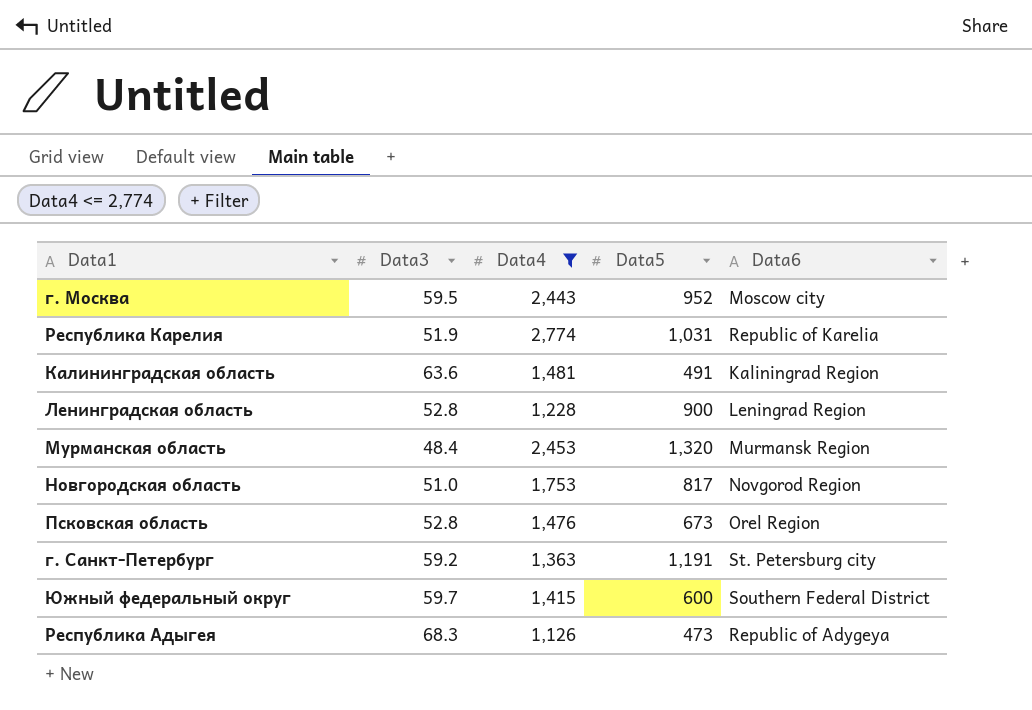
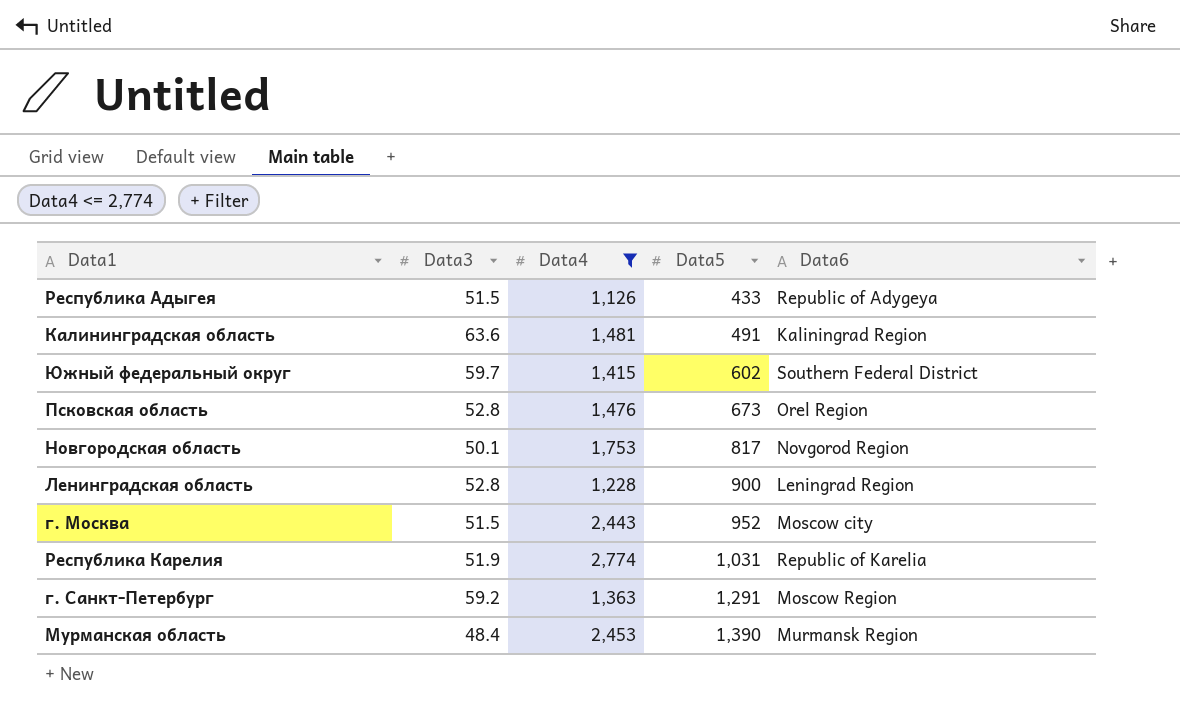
row order: none -> Data5 ascending
Республика Адыгея | Data3: 68.3 -> 51.5
Республика Адыгея | Data5: 473 -> 433
Южный федеральный округ | Data5: 600 -> 602
Новгородская область | Data3: 51.0 -> 50.1
г. Москва | Data3: 59.5 -> 51.5
г. Санкт-Петербург | Data5: 1,191 -> 1,291
г. Санкт-Петербург | Data6: St. Petersburg city -> Moscow Region
Мурманская область | Data5: 1,320 -> 1,390

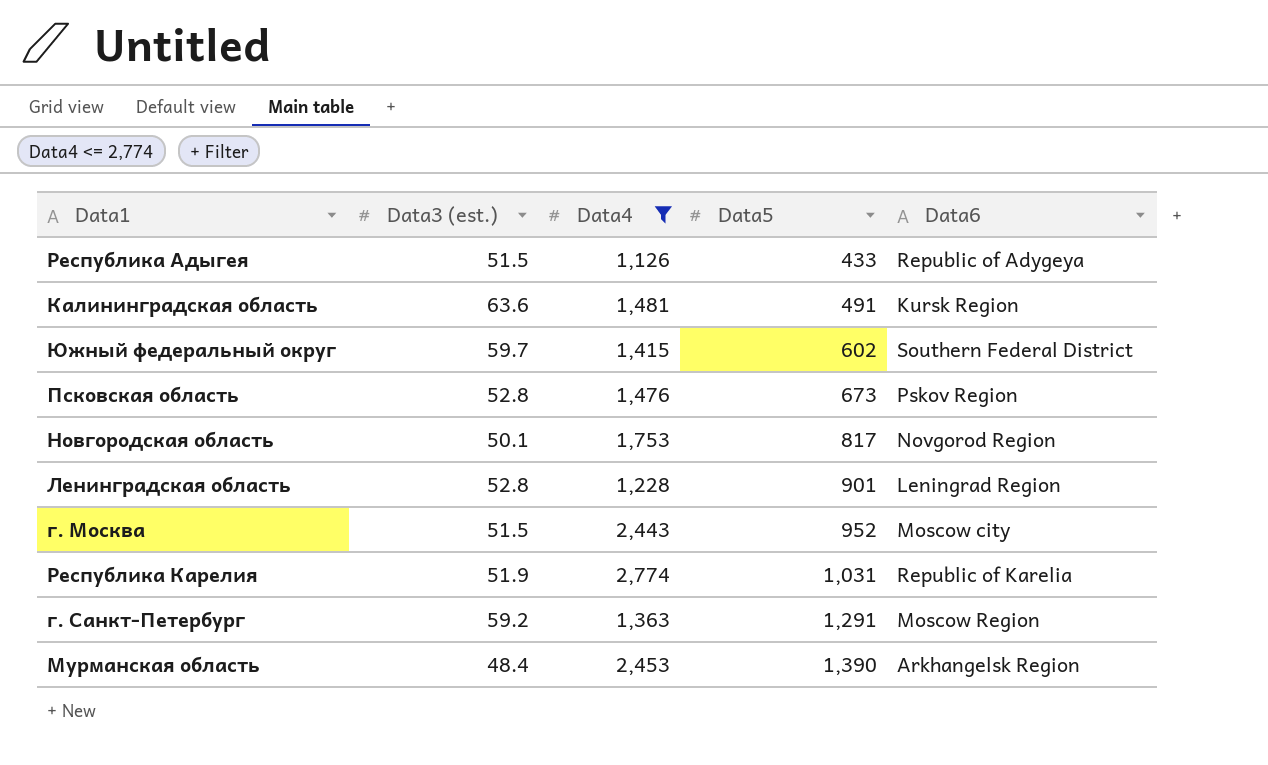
column name: Data3 -> Data3 (est.)
Калининградская область | Data6: Kaliningrad Region -> Kursk Region
Псковская область | Data6: Orel Region -> Pskov Region
Ленинградская область | Data5: 900 -> 901
Мурманская область | Data6: Murmansk Region -> Arkhangelsk Region

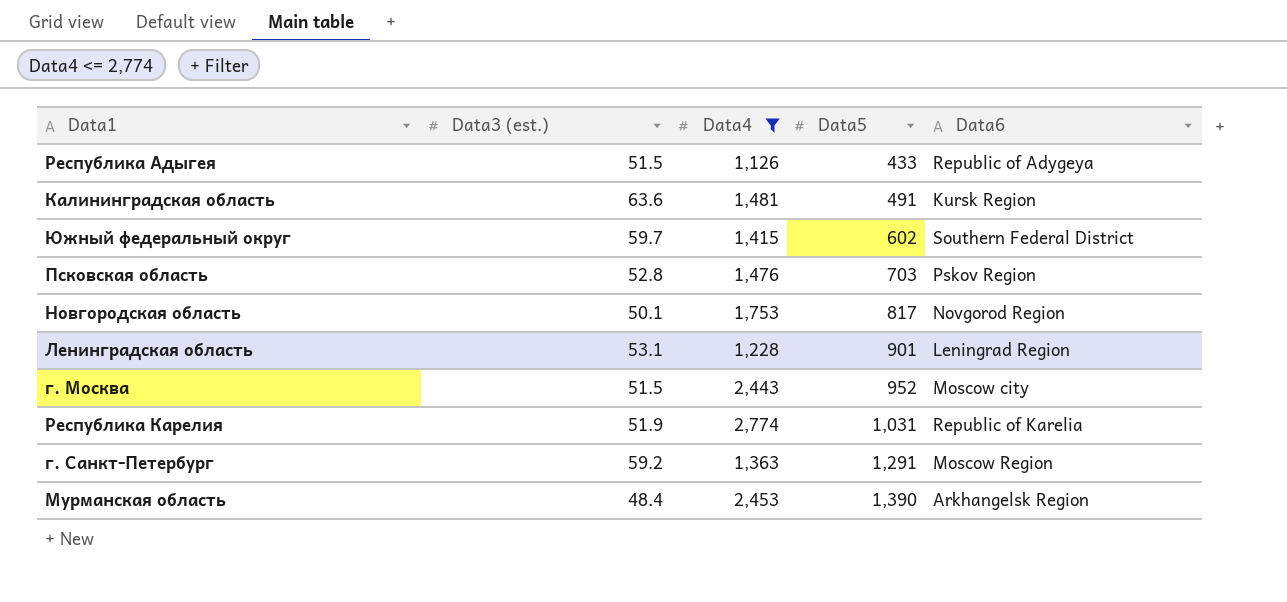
Псковская область | Data5: 673 -> 703
Ленинградская область | Data3 (est.): 52.8 -> 53.1

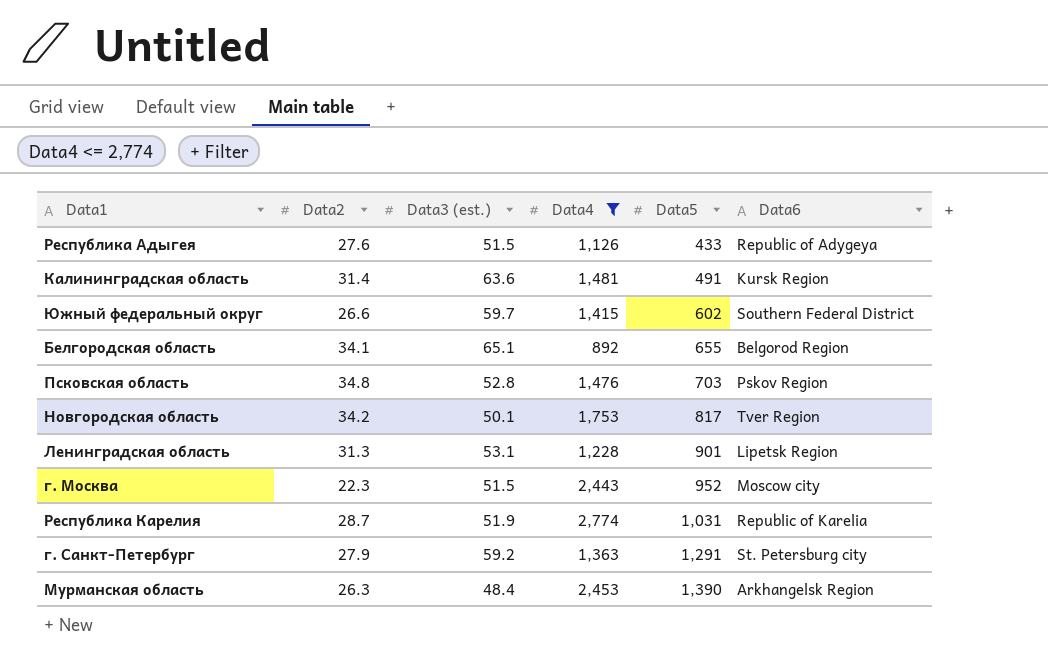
column Data2 | position: none -> 2
row Белгородская область: none -> 34.1 | 65.1 | 892 | 655 | Belgorod Region
Новгородская область | Data6: Novgorod Region -> Tver Region
Ленинградская область | Data6: Leningrad Region -> Lipetsk Region
г. Санкт-Петербург | Data6: Moscow Region -> St. Petersburg city

